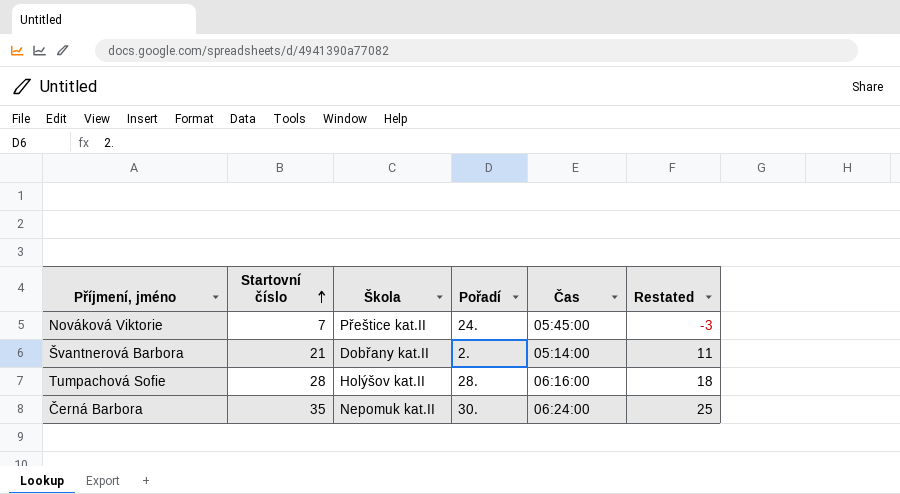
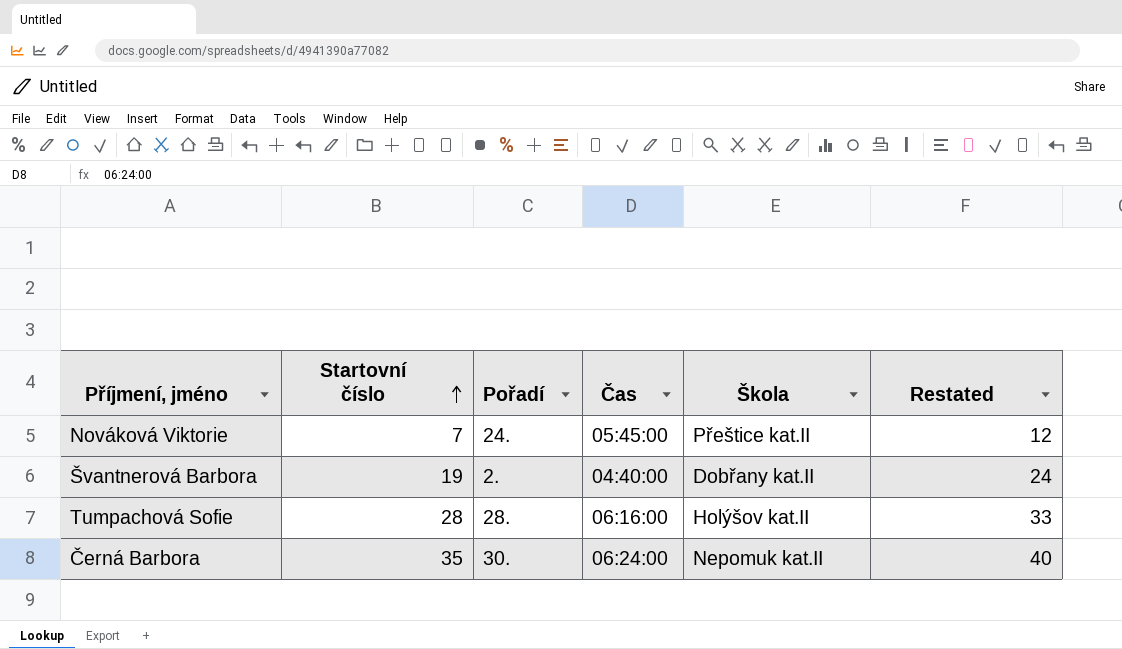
column Škola | position: 3 -> 5
column Restated | formula: [Startovní číslo] - 10 -> [Startovní číslo] + 5
Švantnerová Barbora | Startovní číslo: 21 -> 19
Švantnerová Barbora | Čas: 05:14:00 -> 04:40:00

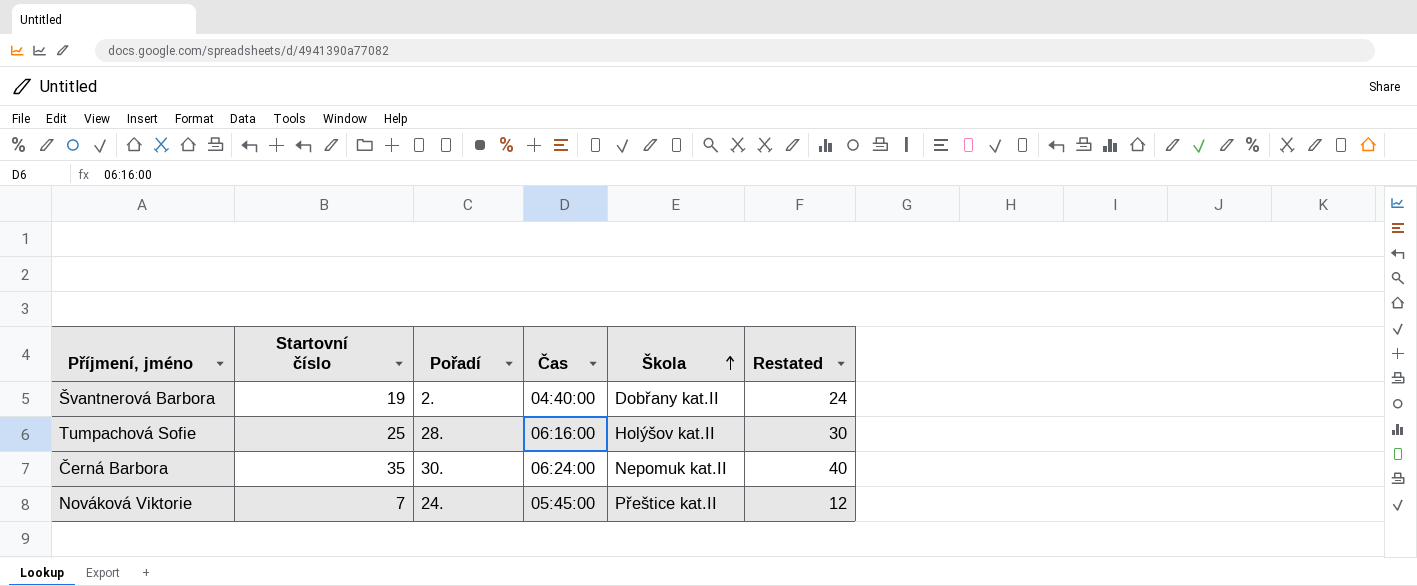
row order: Startovní číslo ascending -> Škola ascending
Tumpachová Sofie | Startovní číslo: 28 -> 25
Tumpachová Sofie | Restated: 33 -> 30

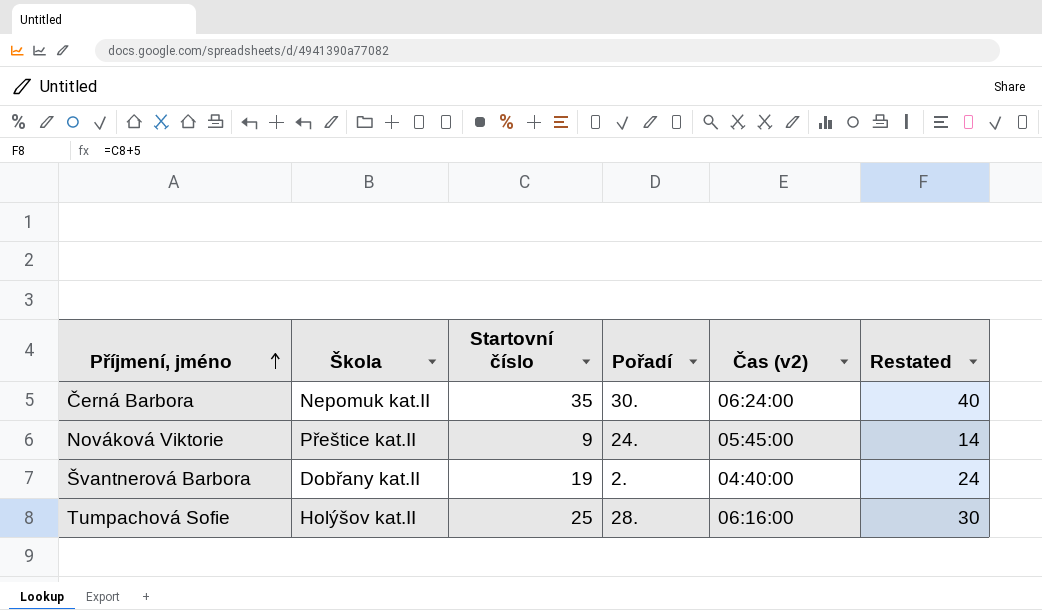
row order: Škola ascending -> Příjmení, jméno ascending
column Škola | position: 5 -> 2
column name: Čas -> Čas (v2)
Nováková Viktorie | Startovní číslo: 7 -> 9
Nováková Viktorie | Restated: 12 -> 14

